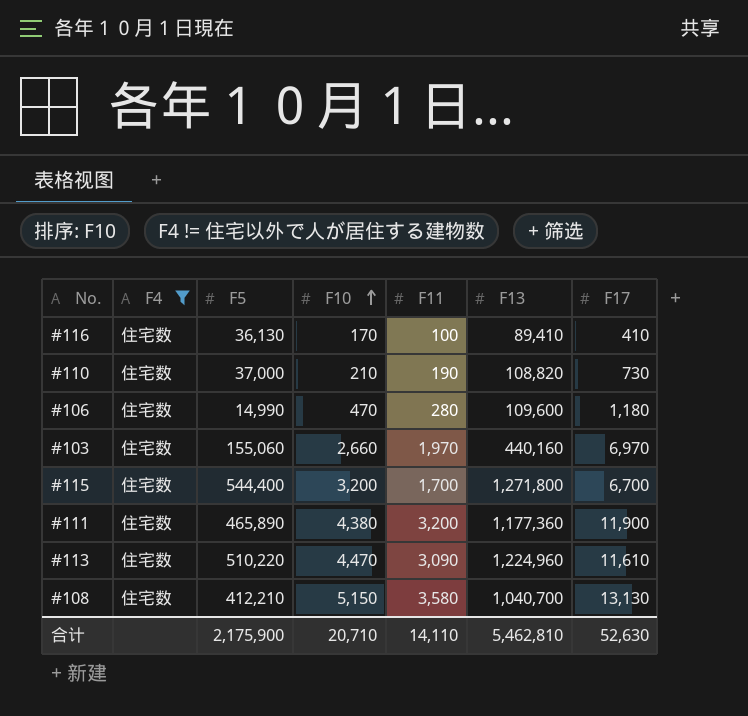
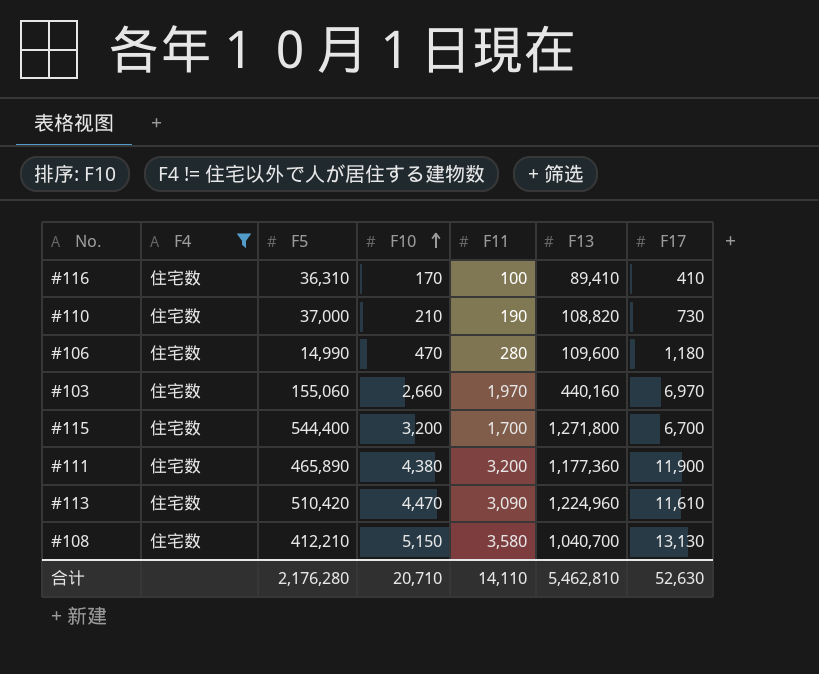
#116 | F5: 36,130 -> 36,310
#113 | F5: 510,220 -> 510,420
合计 | F5: 2,175,900 -> 2,176,280

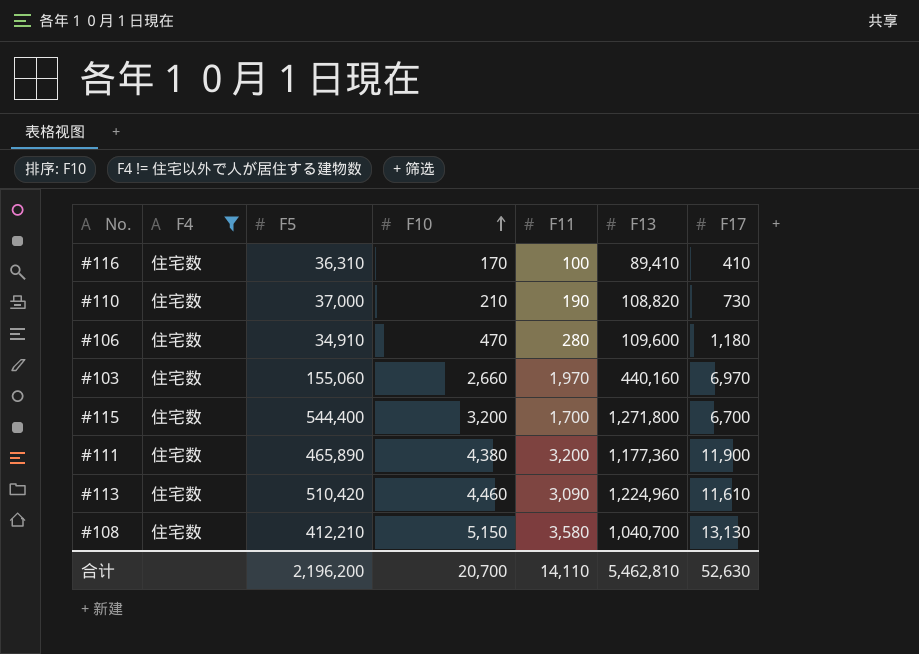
#106 | F5: 14,990 -> 34,910
#113 | F10: 4,470 -> 4,460
合计 | F5: 2,176,280 -> 2,196,200
合计 | F10: 20,710 -> 20,700

